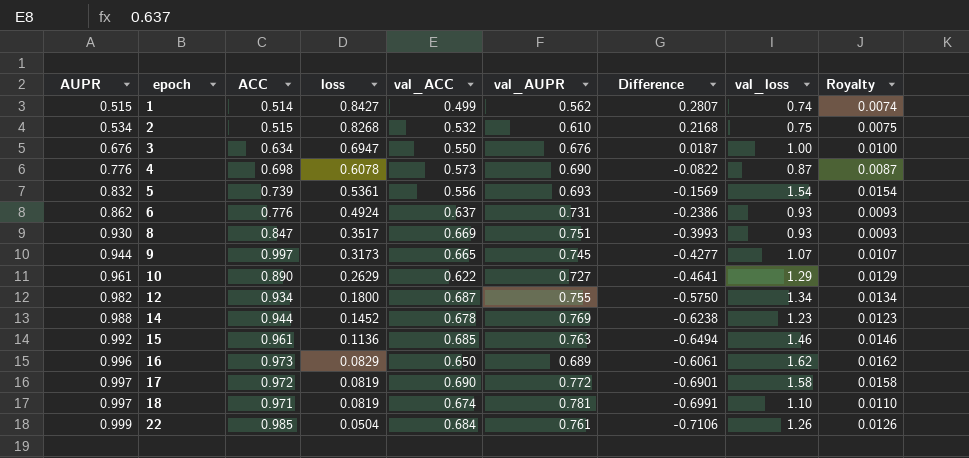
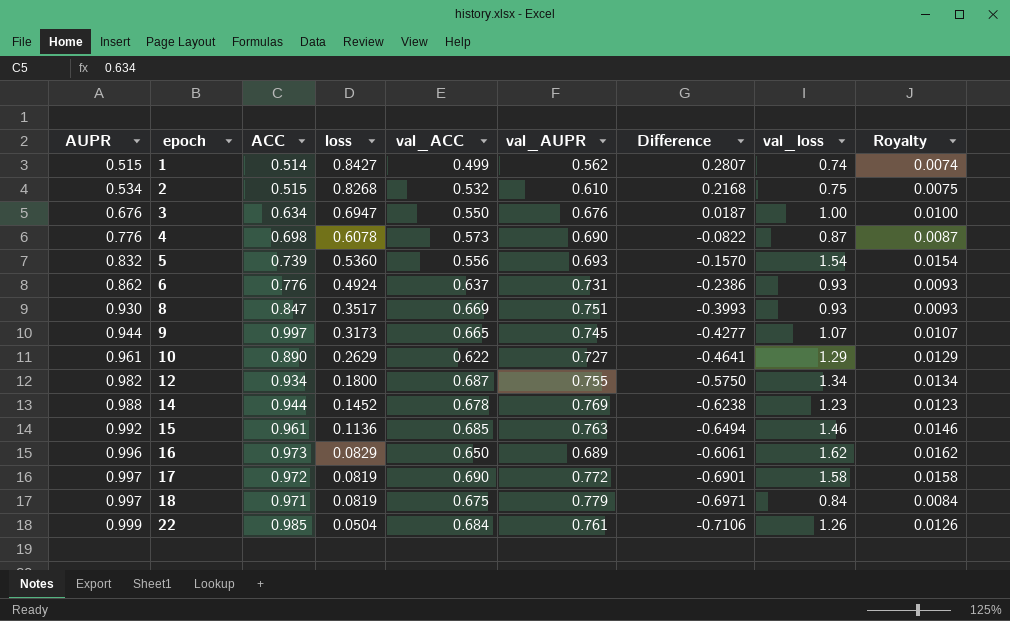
5 | loss: 0.5361 -> 0.5360
5 | Difference: -0.1569 -> -0.1570
18 | val_ACC: 0.674 -> 0.675
18 | val_AUPR: 0.781 -> 0.779
18 | Difference: -0.6991 -> -0.6971
18 | val_loss: 1.10 -> 0.84
18 | Royalty: 0.0110 -> 0.0084

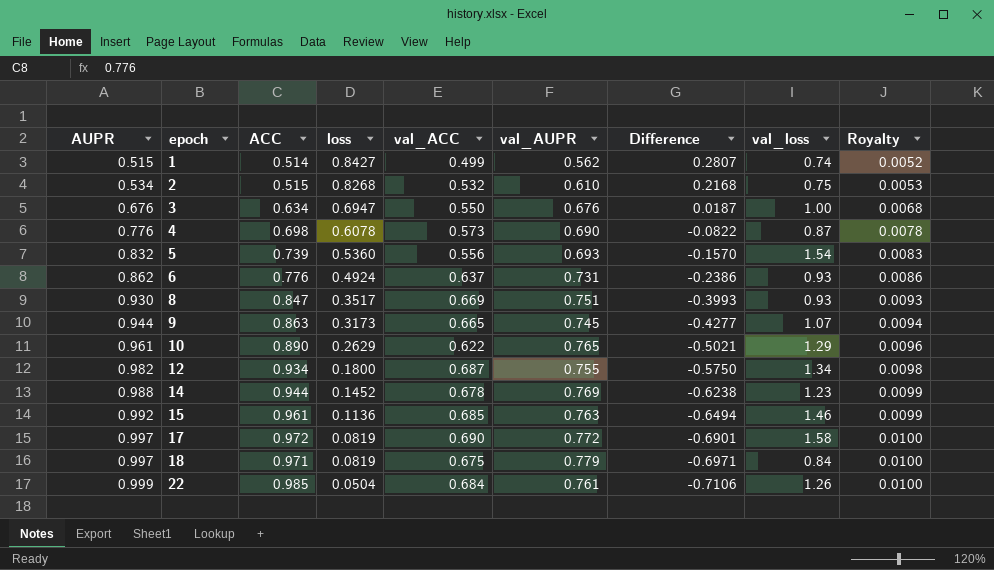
column Royalty | formula: [val_loss] * 0.01 -> [AUPR] * 0.01
row 16: 0.996 | 0.973 | 0.0829 | 0.650 | 0.689 | -0.6061 | 1.62 | 0.0162 -> none
9 | ACC: 0.997 -> 0.863
10 | val_AUPR: 0.727 -> 0.765
10 | Difference: -0.4641 -> -0.5021

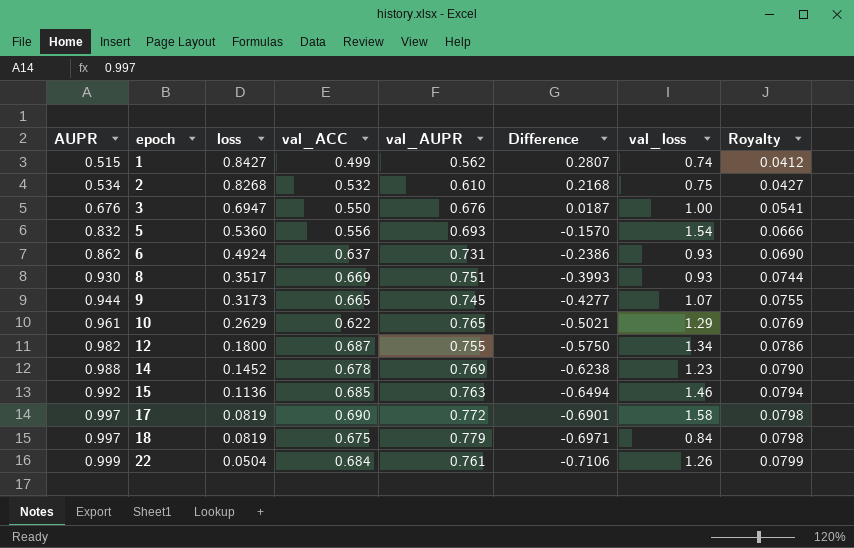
column ACC | position: 3 -> none
column Royalty | formula: [AUPR] * 0.01 -> [AUPR] * 0.08
row 4: 0.776 | 0.698 | 0.6078 | 0.573 | 0.690 | -0.0822 | 0.87 | 0.0078 -> none

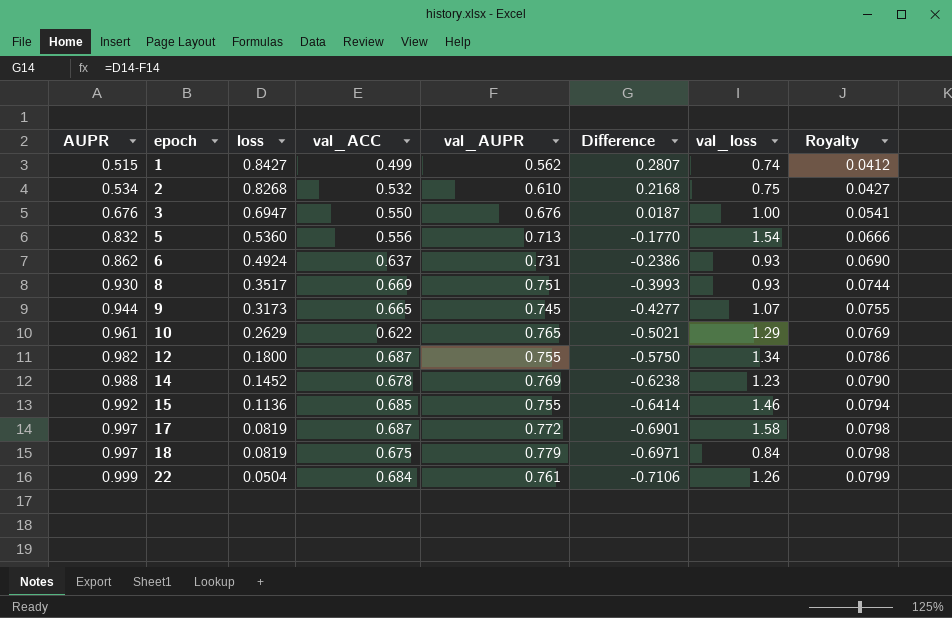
5 | val_AUPR: 0.693 -> 0.713
5 | Difference: -0.1570 -> -0.1770
15 | val_AUPR: 0.763 -> 0.755
15 | Difference: -0.6494 -> -0.6414
17 | val_ACC: 0.690 -> 0.687

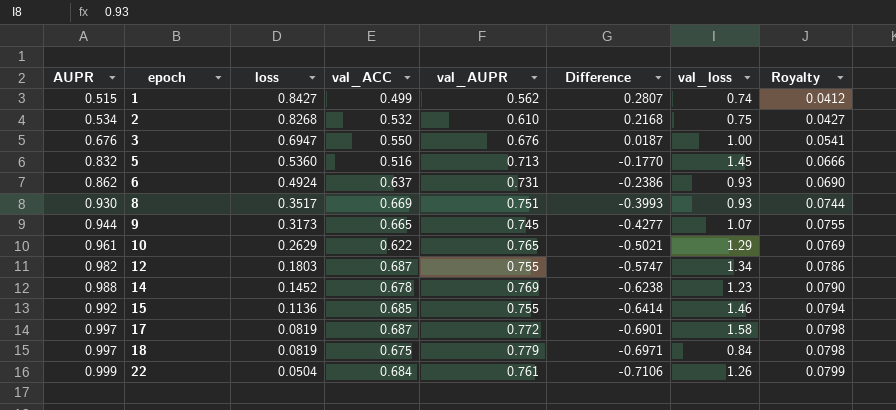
5 | val_ACC: 0.556 -> 0.516
5 | val_loss: 1.54 -> 1.45
12 | loss: 0.1800 -> 0.1803
12 | Difference: -0.5750 -> -0.5747

